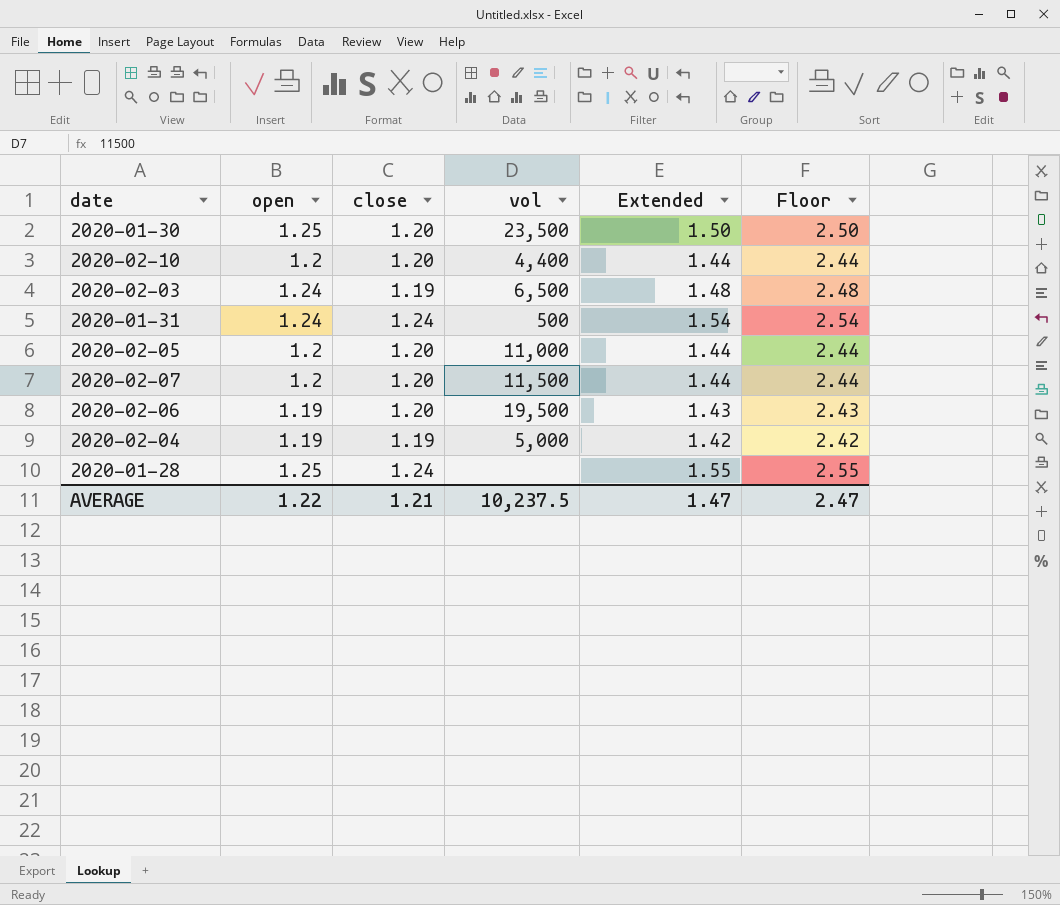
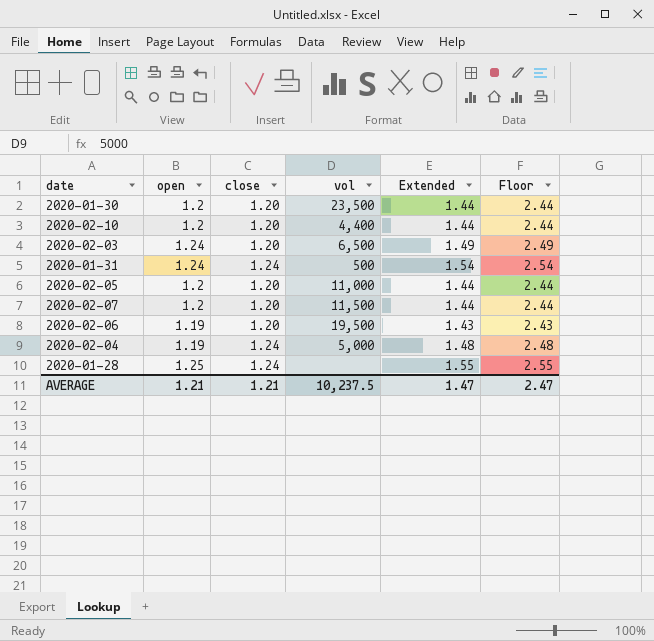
2020-01-30 | open: 1.25 -> 1.2
2020-01-30 | Extended: 1.50 -> 1.44
2020-01-30 | Floor: 2.50 -> 2.44
2020-02-03 | close: 1.19 -> 1.20
2020-02-03 | Extended: 1.48 -> 1.49
2020-02-03 | Floor: 2.48 -> 2.49
2020-02-04 | close: 1.19 -> 1.24
2020-02-04 | Extended: 1.42 -> 1.48
2020-02-04 | Floor: 2.42 -> 2.48
AVERAGE | open: 1.22 -> 1.21

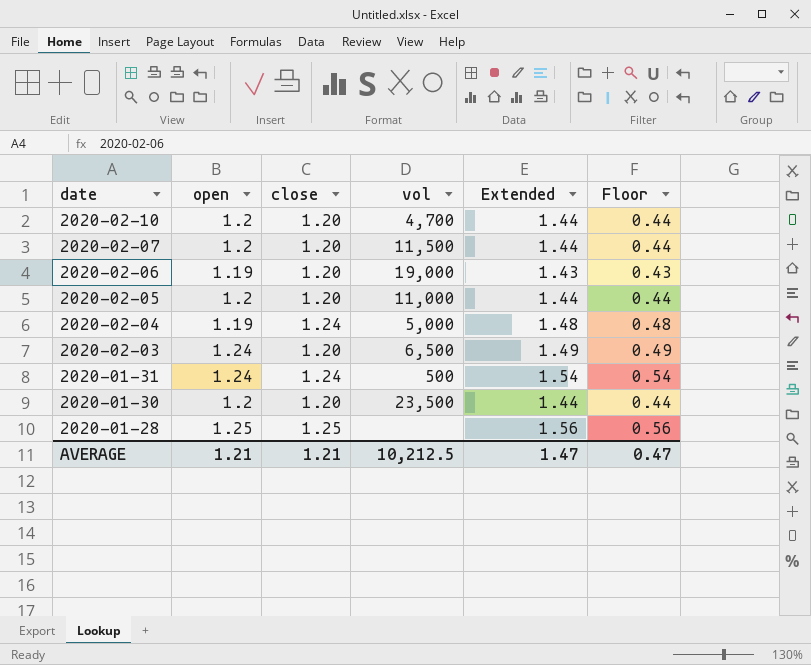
row order: none -> date descending
column Floor | formula: [Extended] + 1 -> [Extended] - 1
2020-02-10 | vol: 4,400 -> 4,700
2020-02-06 | vol: 19,500 -> 19,000
2020-01-28 | close: 1.24 -> 1.25
2020-01-28 | Extended: 1.55 -> 1.56
AVERAGE | vol: 10,237.5 -> 10,212.5
AVERAGE | Floor: 2.47 -> 0.47

